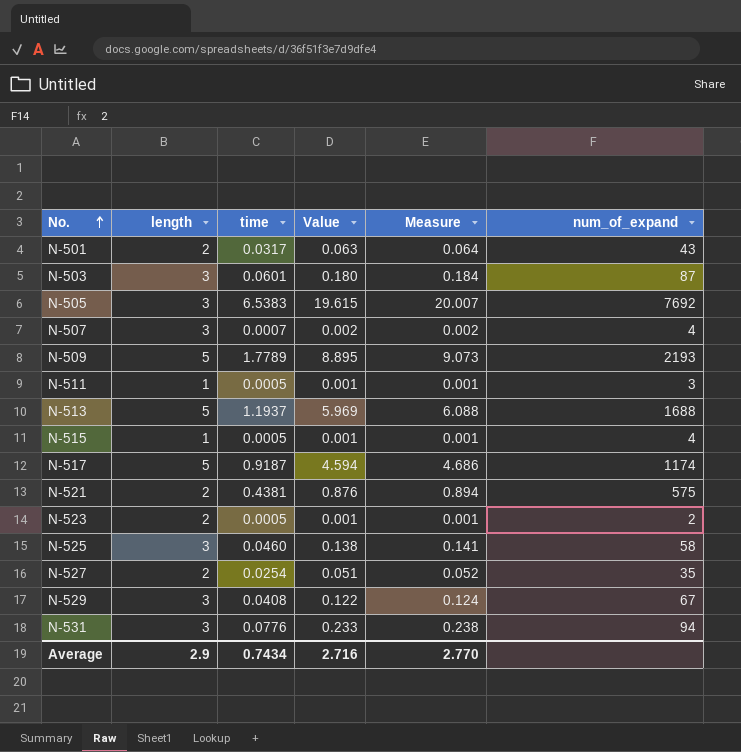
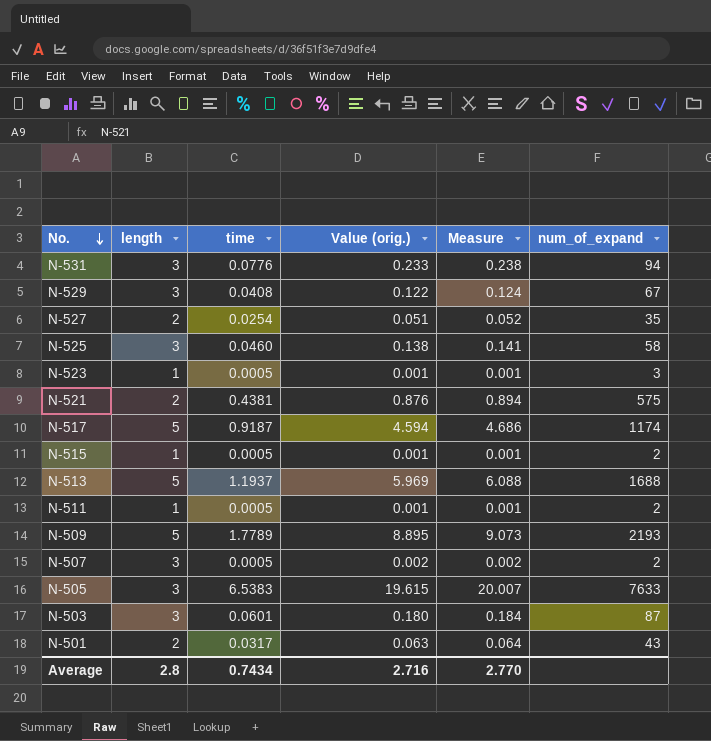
row order: No. ascending -> No. descending
column name: Value -> Value (orig.)
N-523 | length: 2 -> 1
N-523 | num_of_expand: 2 -> 3
N-515 | num_of_expand: 4 -> 2
N-511 | num_of_expand: 3 -> 2
N-507 | time: 0.0007 -> 0.0005
N-507 | num_of_expand: 4 -> 2
N-505 | num_of_expand: 7692 -> 7633
Average | length: 2.9 -> 2.8

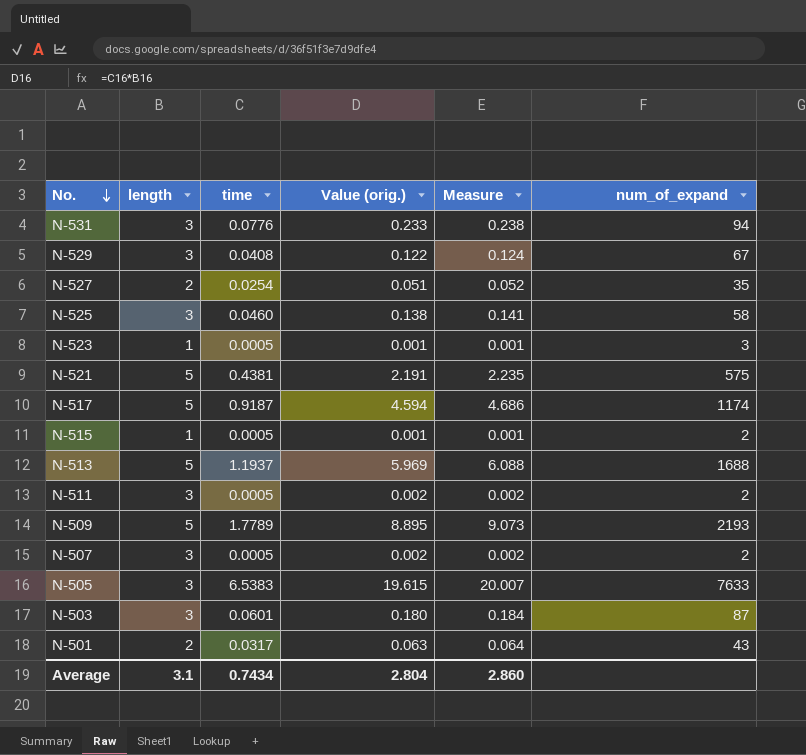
N-521 | length: 2 -> 5
N-521 | Value (orig.): 0.876 -> 2.191
N-521 | Measure: 0.894 -> 2.235
N-511 | length: 1 -> 3
N-511 | Value (orig.): 0.001 -> 0.002
N-511 | Measure: 0.001 -> 0.002
Average | length: 2.8 -> 3.1
Average | Value (orig.): 2.716 -> 2.804
Average | Measure: 2.770 -> 2.860

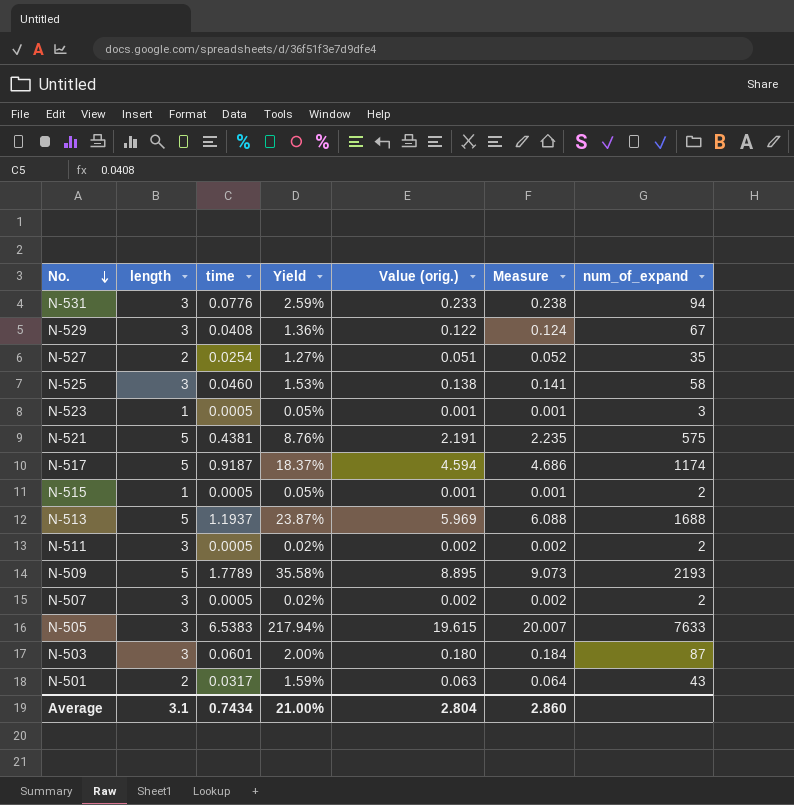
column Yield | formula: none -> [time] / [length]

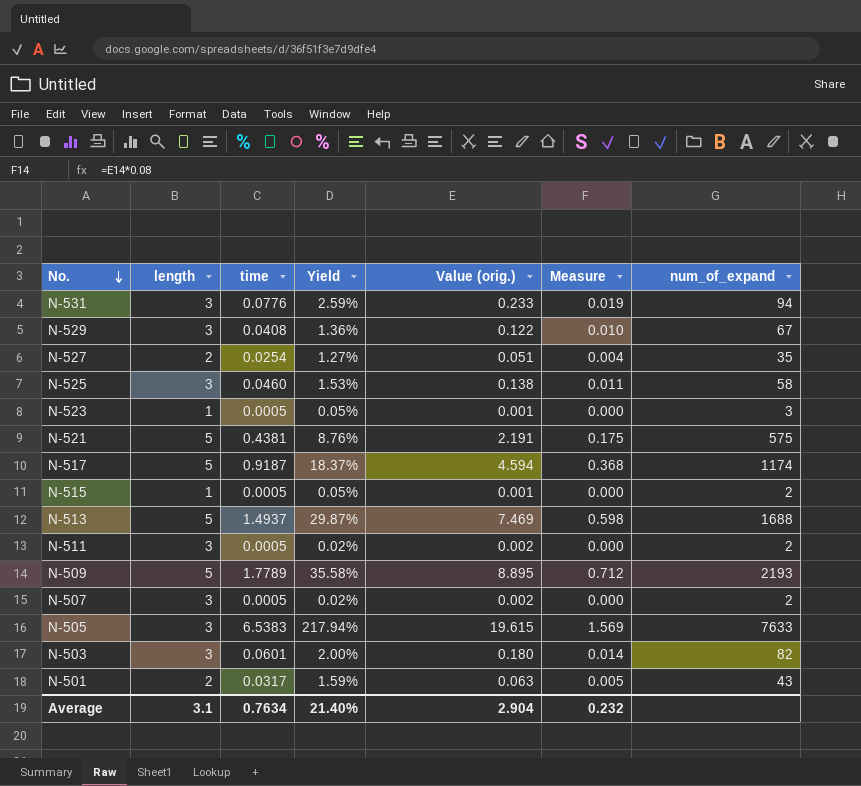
column Measure | formula: [Value (orig.)] * 1.02 -> [Value (orig.)] * 0.08
N-513 | time: 1.1937 -> 1.4937
N-513 | Yield: 23.87% -> 29.87%
N-513 | Value (orig.): 5.969 -> 7.469
N-503 | num_of_expand: 87 -> 82
Average | time: 0.7434 -> 0.7634
Average | Yield: 21.00% -> 21.40%
Average | Value (orig.): 2.804 -> 2.904
Average | Measure: 2.860 -> 0.232

